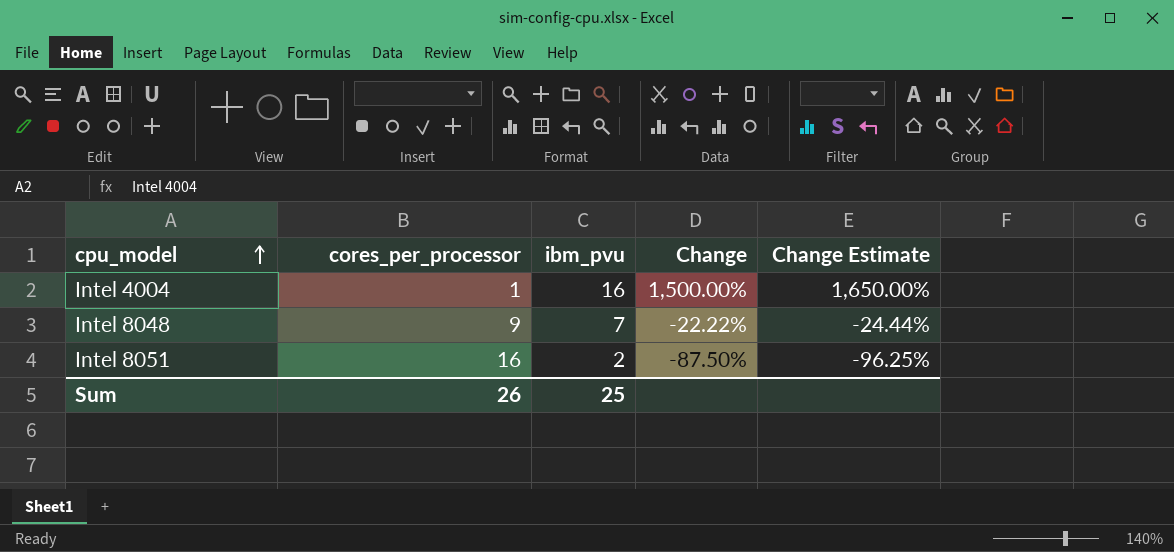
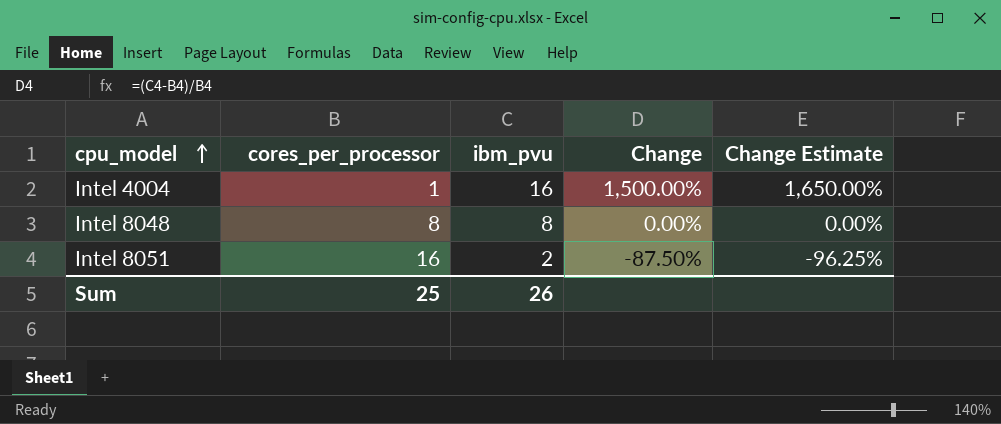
Intel 8048 | cores_per_processor: 9 -> 8
Intel 8048 | ibm_pvu: 7 -> 8
Intel 8048 | Change: -22.22% -> 0.00%
Intel 8048 | Change Estimate: -24.44% -> 0.00%
Sum | cores_per_processor: 26 -> 25
Sum | ibm_pvu: 25 -> 26

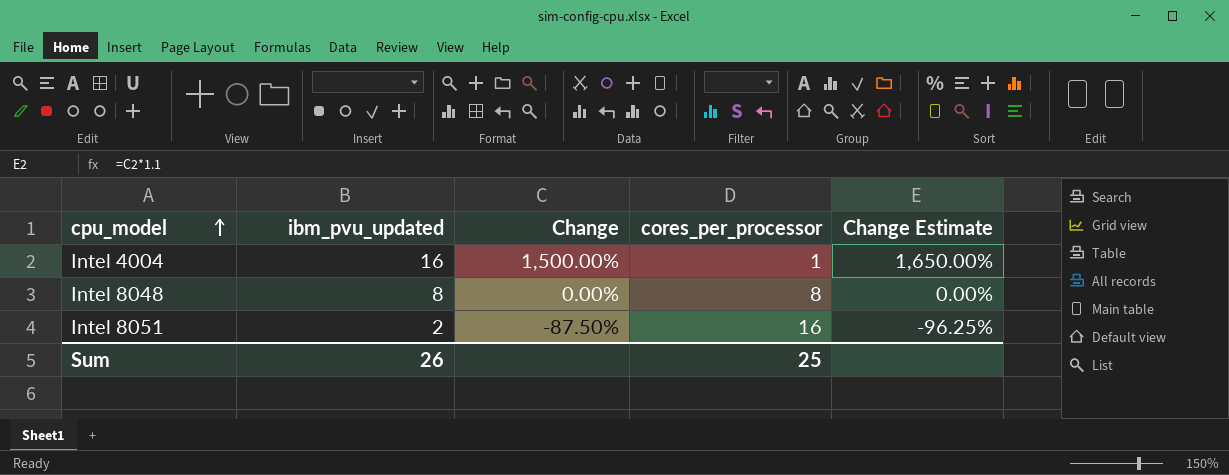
column name: ibm_pvu -> ibm_pvu_updated
column cores_per_processor | position: 2 -> 4

